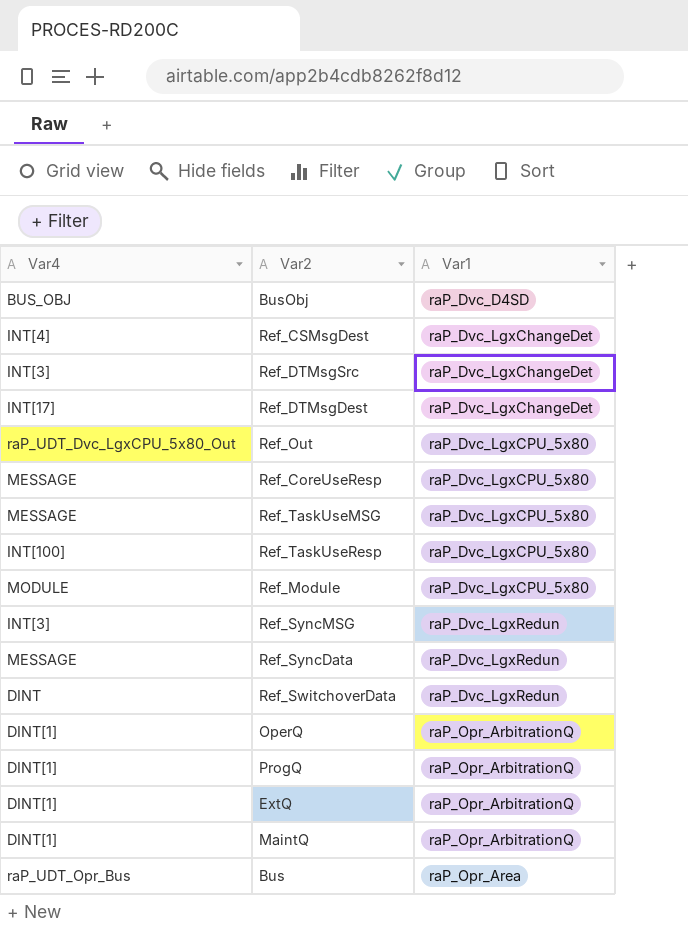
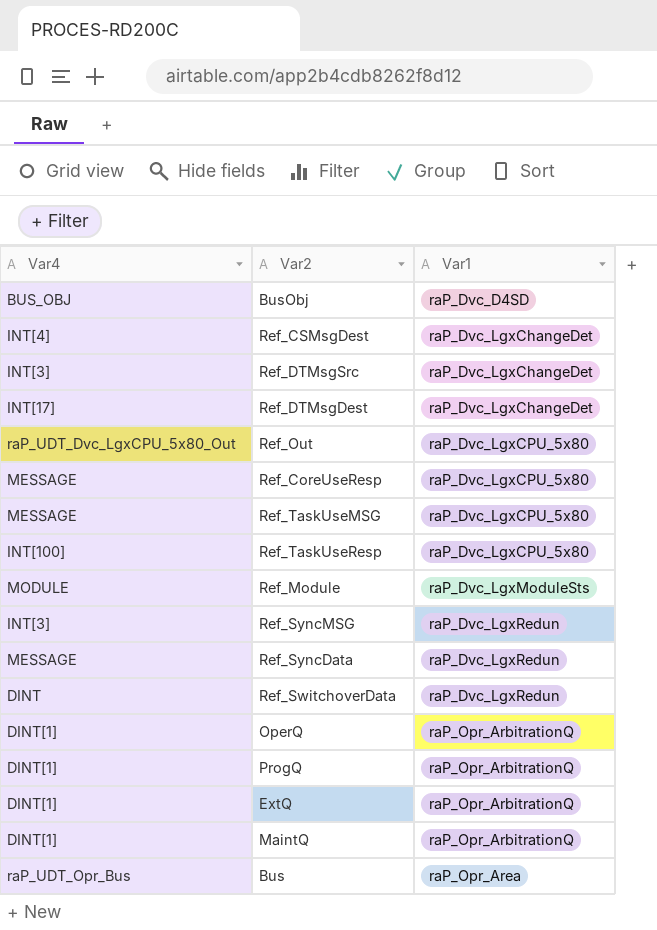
Ref_Module | Var1: raP_Dvc_LgxCPU_5x80 -> raP_Dvc_LgxModuleSts

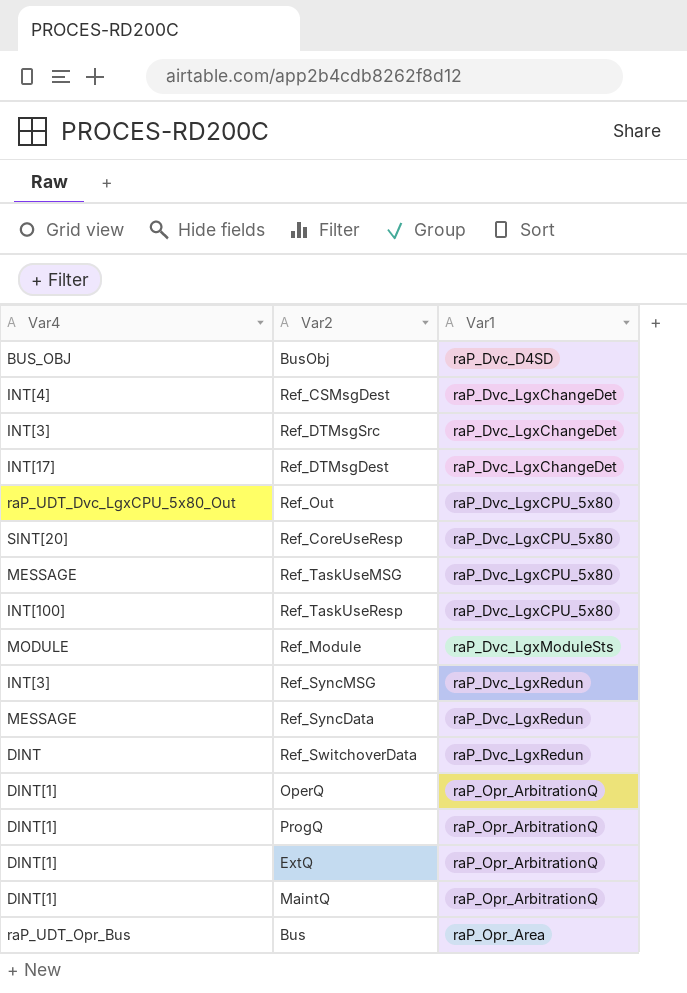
Ref_CoreUseResp | Var4: MESSAGE -> SINT[20]

